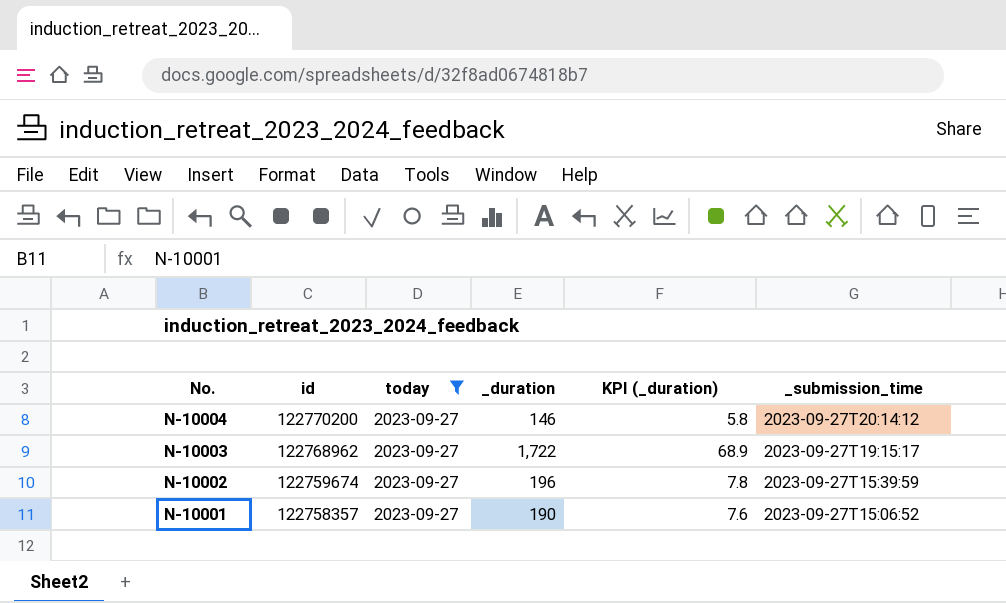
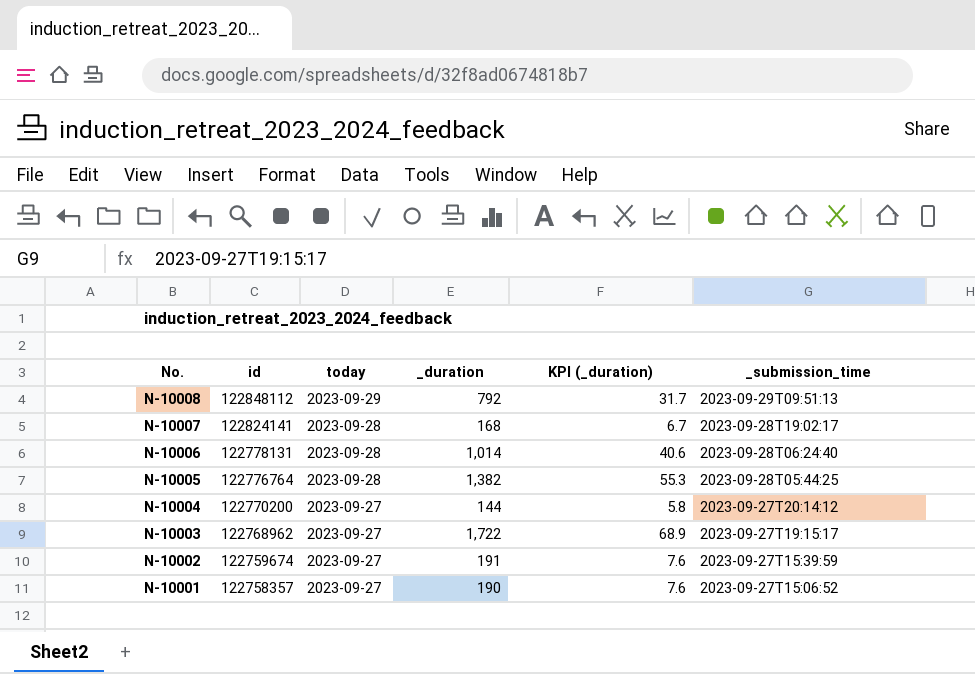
filter: today = 2023-09-27 -> none
N-10004 | _duration: 146 -> 144
N-10002 | _duration: 196 -> 191
N-10002 | KPI (_duration): 7.8 -> 7.6

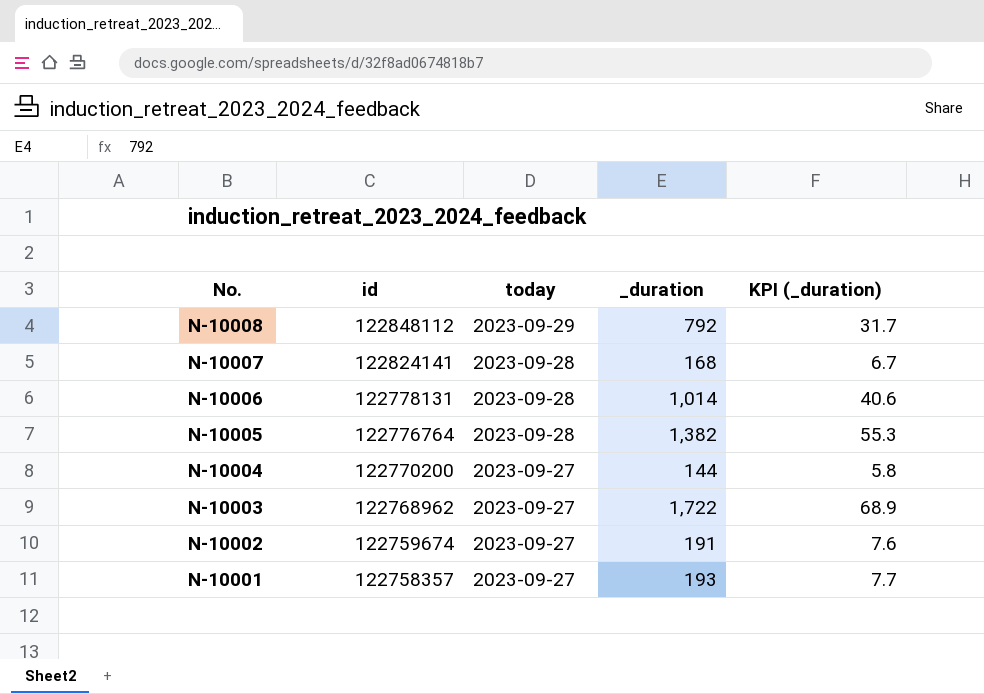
column _submission_time | position: 6 -> none
N-10001 | _duration: 190 -> 193
N-10001 | KPI (_duration): 7.6 -> 7.7

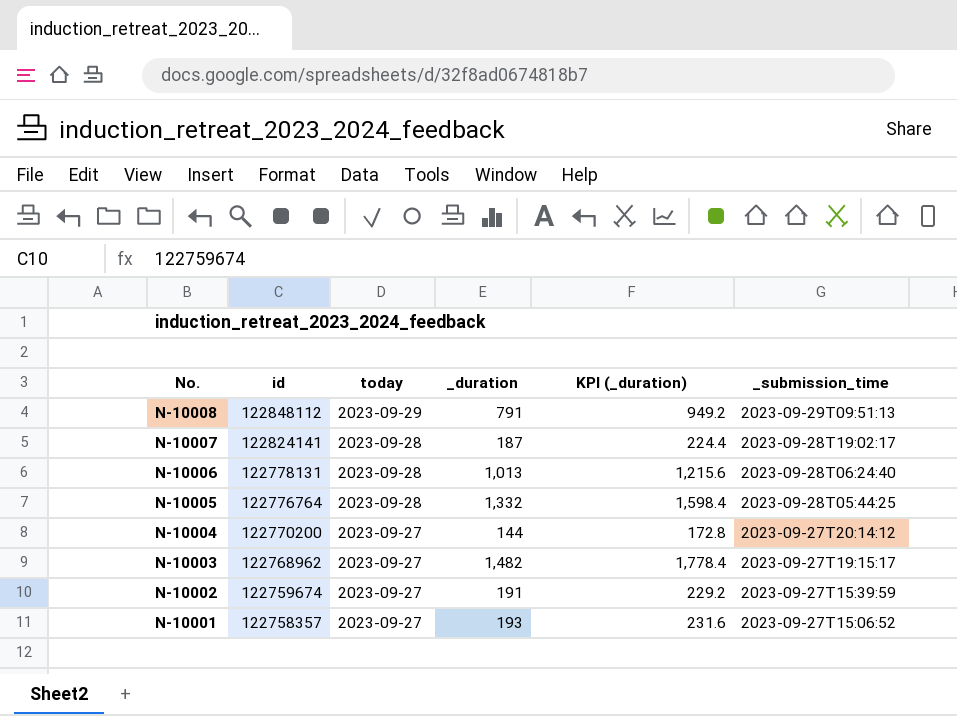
column KPI (_duration) | formula: [_duration] * 0.04 -> [_duration] * 1.2
column _submission_time | position: none -> 6
N-10008 | _duration: 792 -> 791
N-10007 | _duration: 168 -> 187
N-10006 | _duration: 1,014 -> 1,013
N-10005 | _duration: 1,382 -> 1,332
N-10003 | _duration: 1,722 -> 1,482

